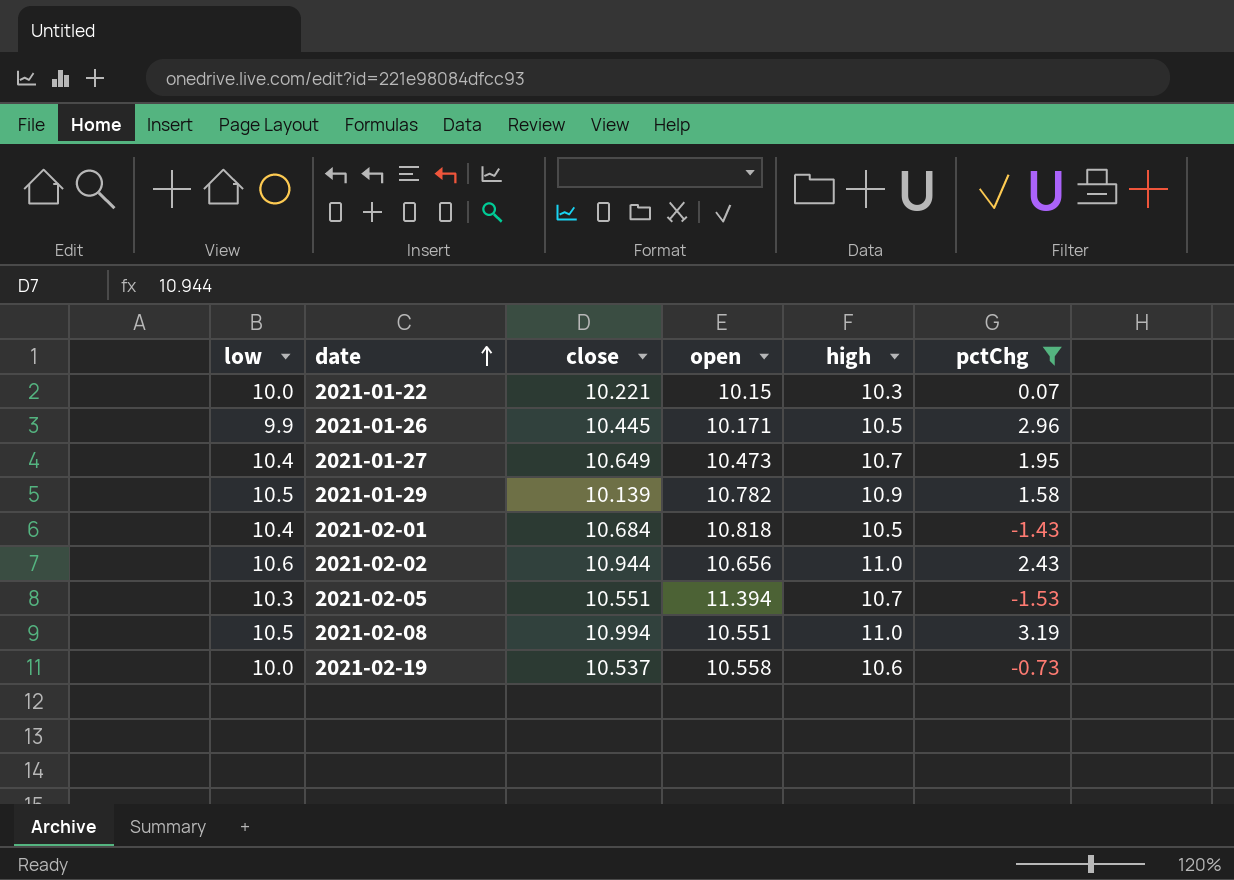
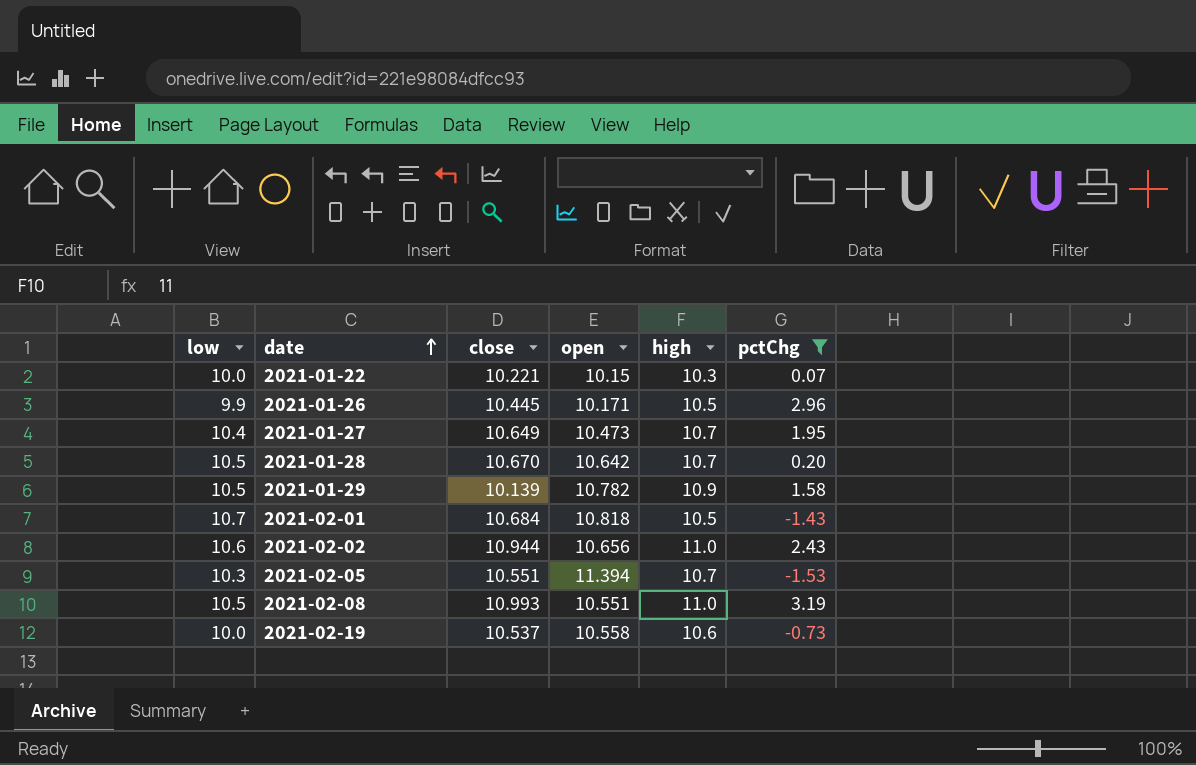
row 2021-01-28: none -> 10.5 | 10.670 | 10.642 | 10.7 | 0.20
2021-02-01 | low: 10.4 -> 10.7
2021-02-08 | close: 10.994 -> 10.993

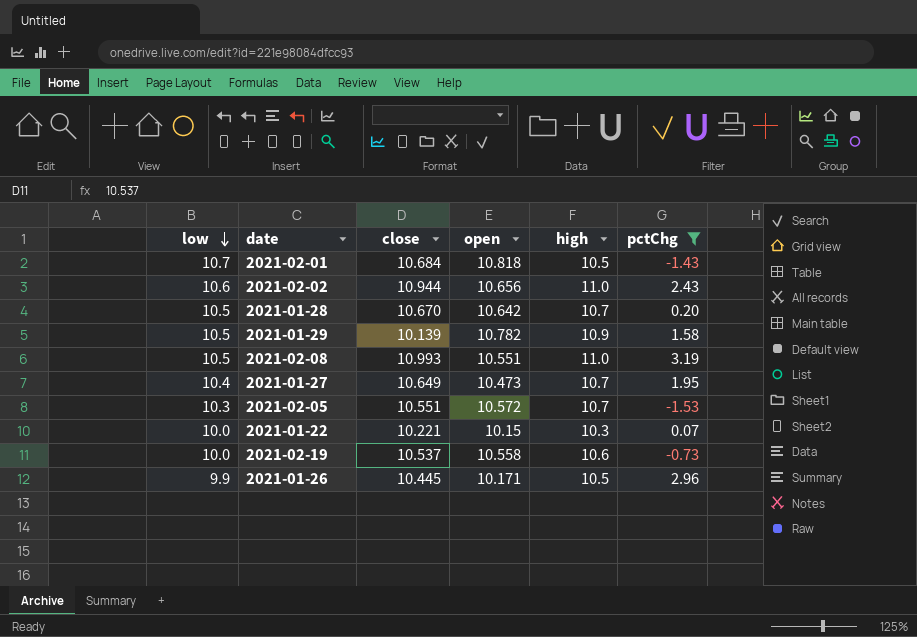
row order: date ascending -> low descending
2021-02-05 | open: 11.394 -> 10.572

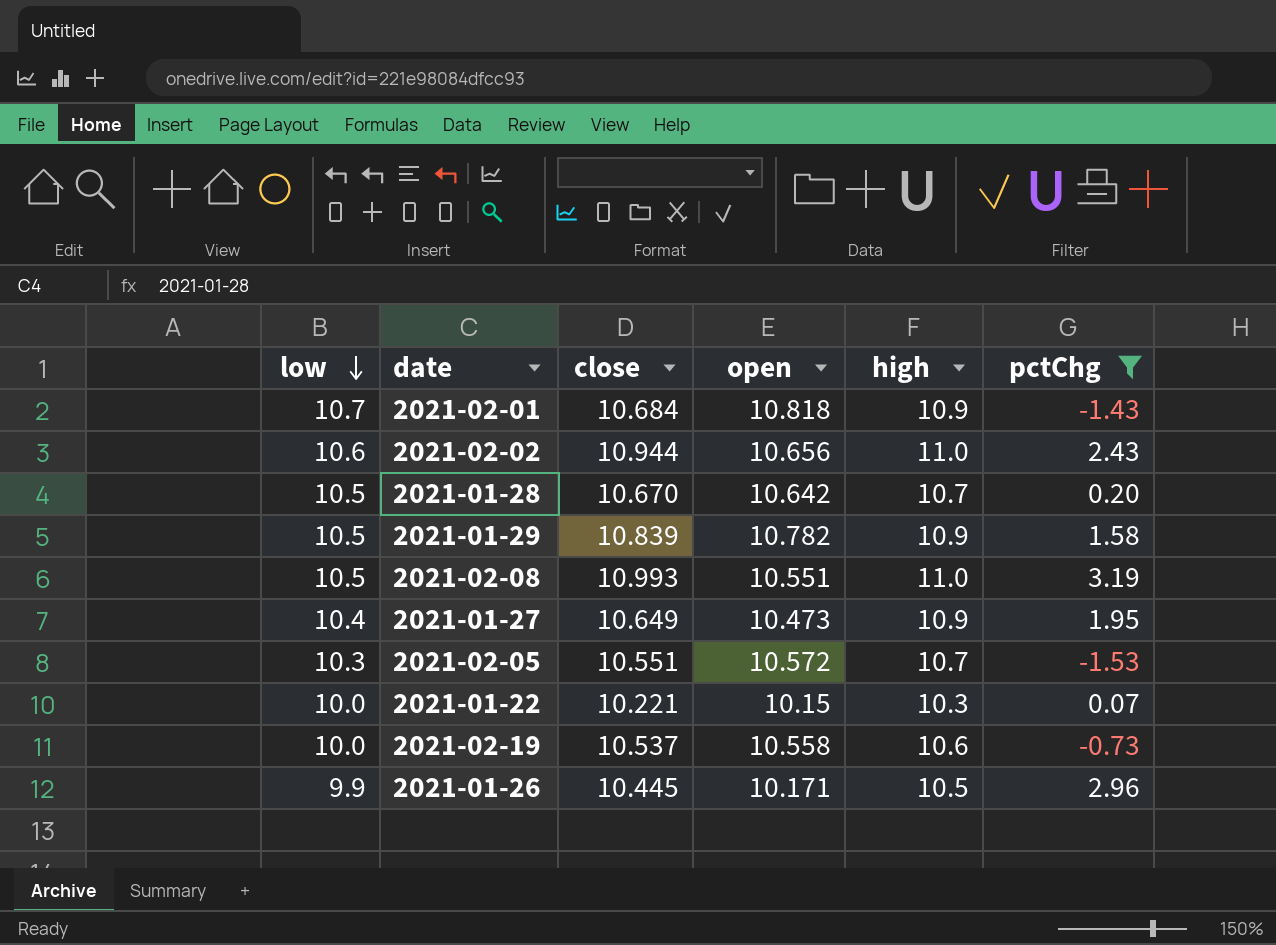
2021-02-01 | high: 10.5 -> 10.9
2021-01-29 | close: 10.139 -> 10.839
2021-01-27 | high: 10.7 -> 10.9

